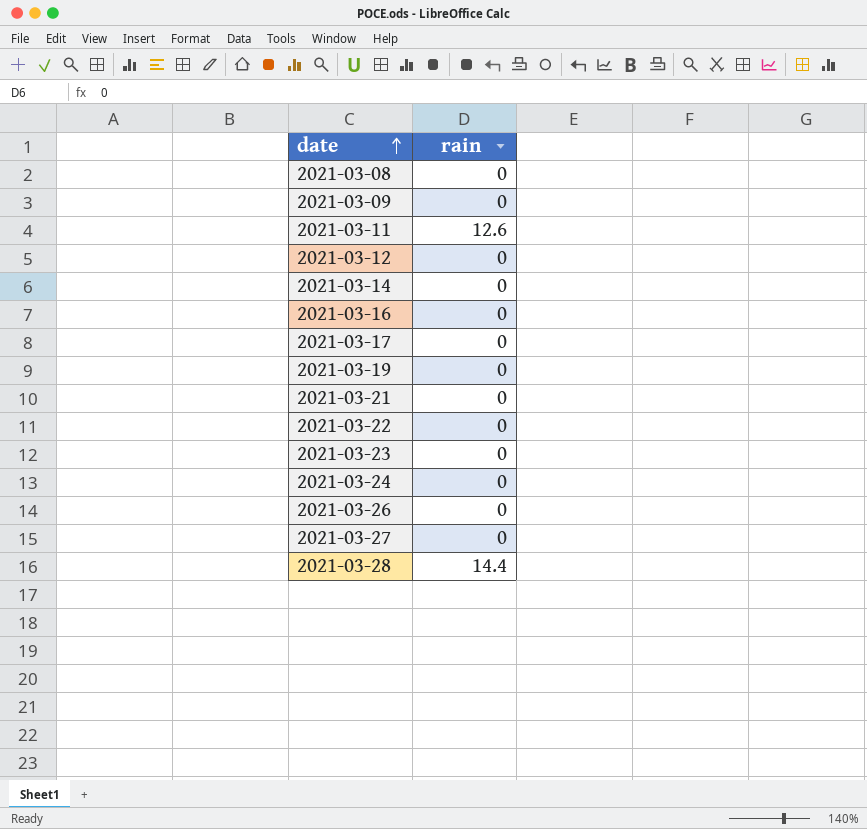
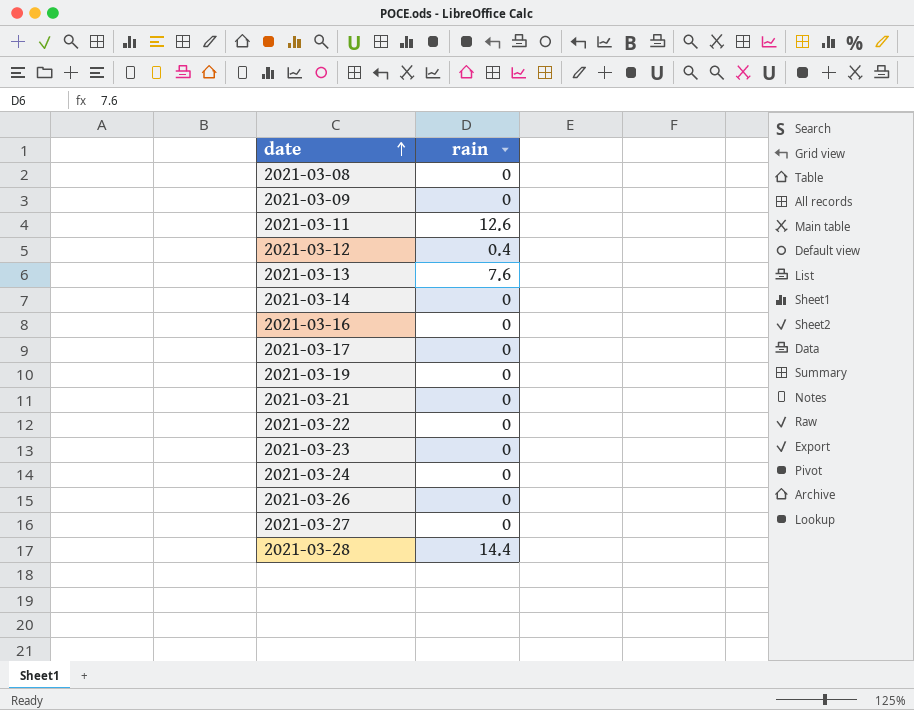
2021-03-12 | rain: 0 -> 0.4
row 2021-03-13: none -> 7.6

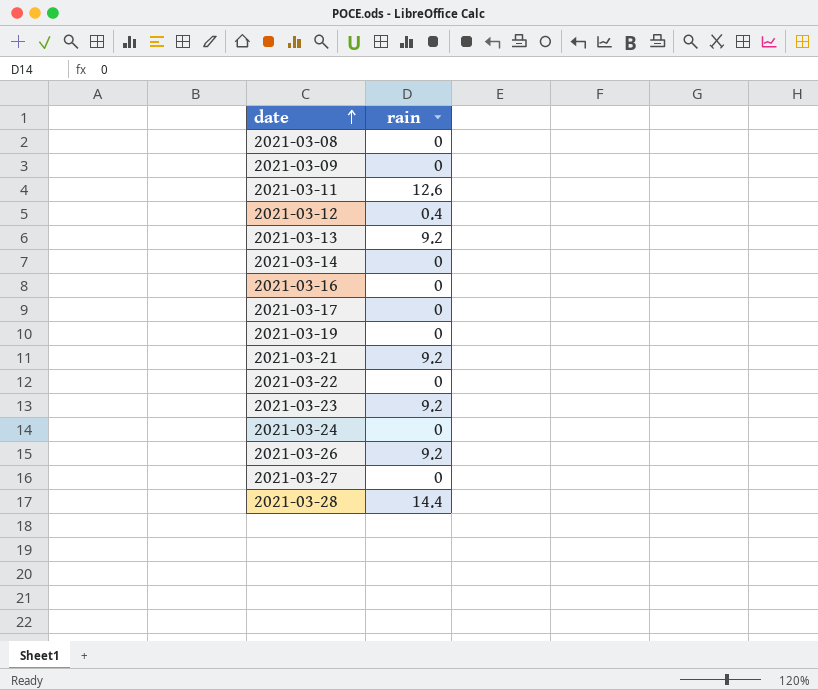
2021-03-13 | rain: 7.6 -> 9.2
2021-03-21 | rain: 0 -> 9.2
2021-03-23 | rain: 0 -> 9.2
2021-03-26 | rain: 0 -> 9.2

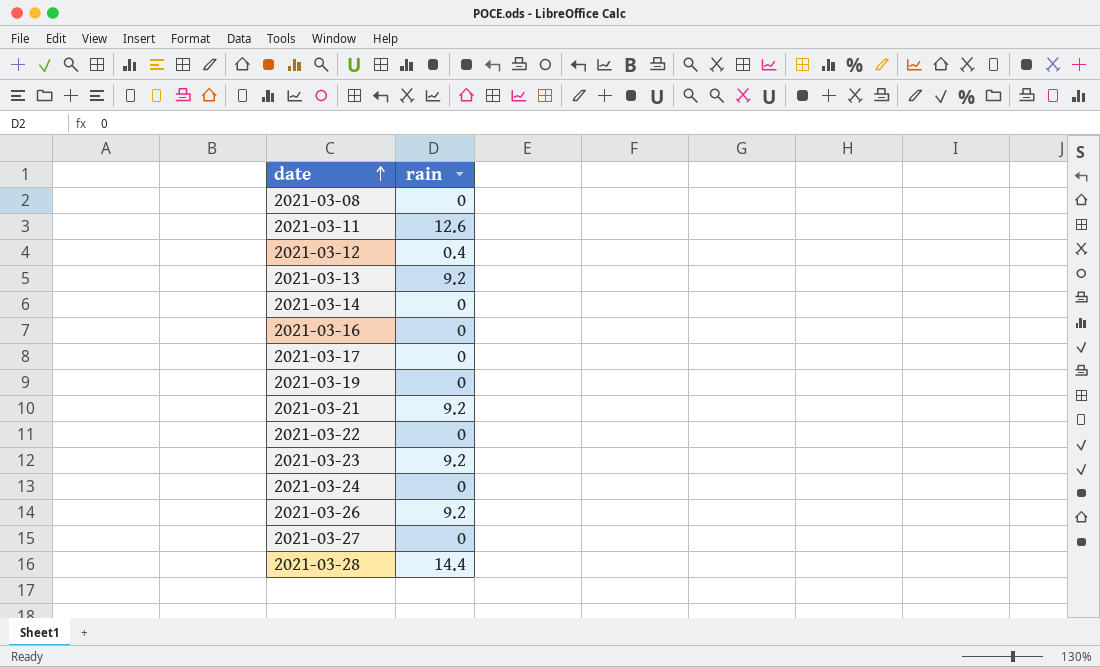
row 2021-03-09: 0 -> none

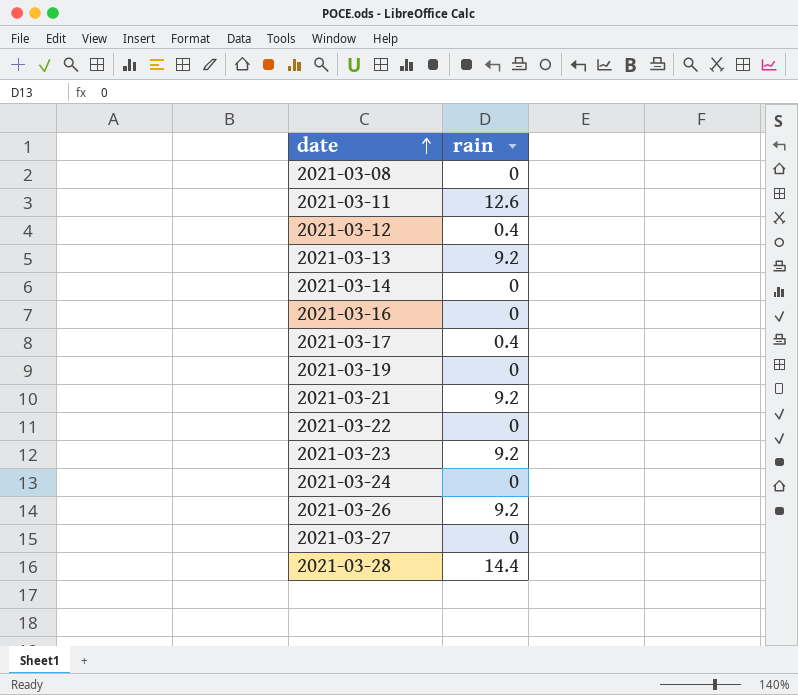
2021-03-17 | rain: 0 -> 0.4

